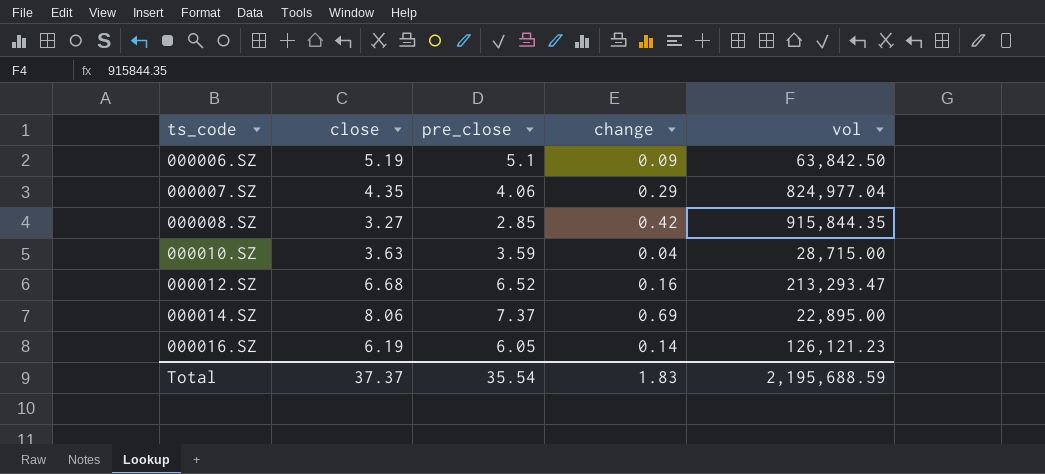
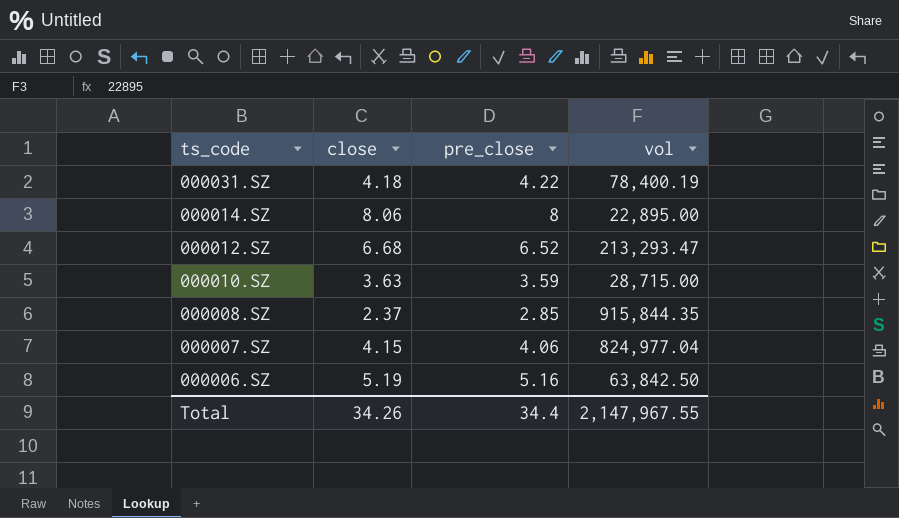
row order: ts_code ascending -> ts_code descending
column change | formula: [close] - [pre_close] -> none
row 000016.SZ: 6.19 | 6.05 | 0.14 | 126,121.23 -> none
row 000031.SZ: none -> 4.18 | 4.22 | 78,400.19
000014.SZ | pre_close: 7.37 -> 8
000008.SZ | close: 3.27 -> 2.37
000007.SZ | close: 4.35 -> 4.15
000006.SZ | pre_close: 5.1 -> 5.16
Total | close: 37.37 -> 34.26
Total | pre_close: 35.54 -> 34.4
Total | vol: 2,195,688.59 -> 2,147,967.55

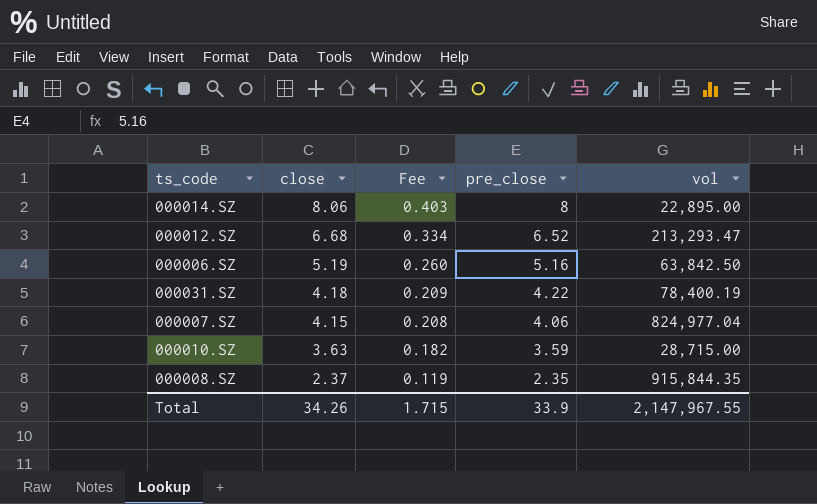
row order: ts_code descending -> close descending
column Fee | formula: none -> [close] * 0.05
000008.SZ | pre_close: 2.85 -> 2.35
Total | pre_close: 34.4 -> 33.9

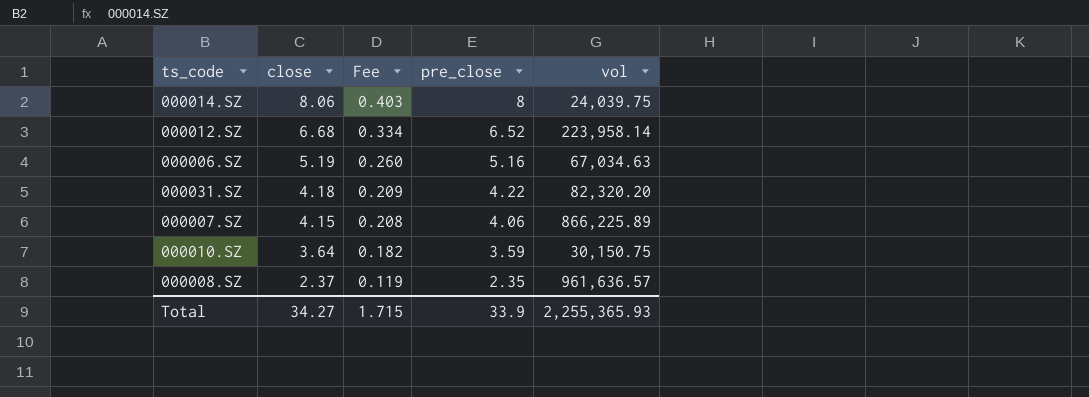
000014.SZ | vol: 22,895.00 -> 24,039.75
000012.SZ | vol: 213,293.47 -> 223,958.14
000006.SZ | vol: 63,842.50 -> 67,034.63
000031.SZ | vol: 78,400.19 -> 82,320.20
000007.SZ | vol: 824,977.04 -> 866,225.89
000010.SZ | close: 3.63 -> 3.64
000010.SZ | vol: 28,715.00 -> 30,150.75
000008.SZ | vol: 915,844.35 -> 961,636.57
Total | close: 34.26 -> 34.27
Total | vol: 2,147,967.55 -> 2,255,365.93

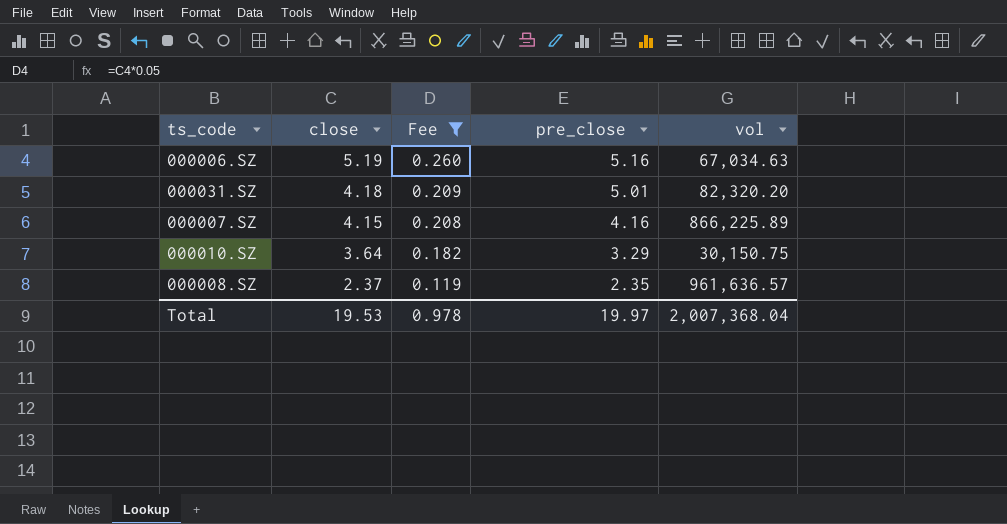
filter: none -> Fee <= 0.260
000031.SZ | pre_close: 4.22 -> 5.01
000007.SZ | pre_close: 4.06 -> 4.16
000010.SZ | pre_close: 3.59 -> 3.29
Total | close: 34.27 -> 19.53
Total | Fee: 1.715 -> 0.978
Total | pre_close: 33.9 -> 19.97
Total | vol: 2,255,365.93 -> 2,007,368.04

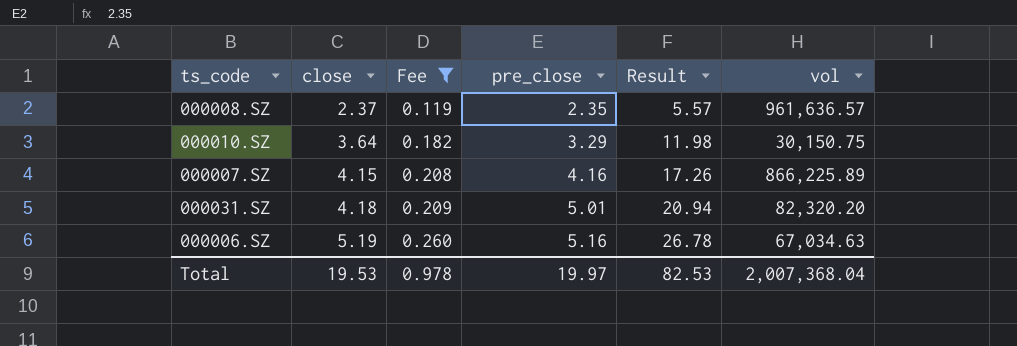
row order: close descending -> close ascending
column Result | formula: none -> [close] * [pre_close]

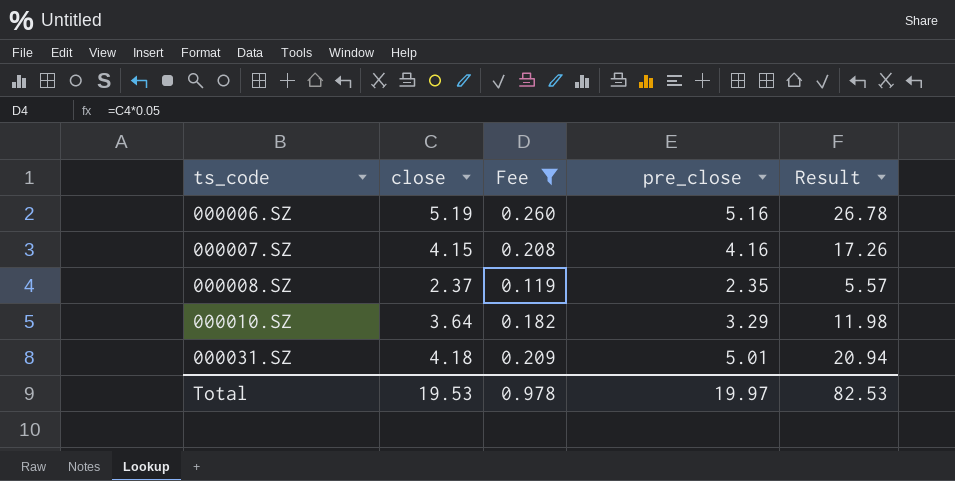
row order: close ascending -> ts_code ascending
column vol | position: 6 -> none

